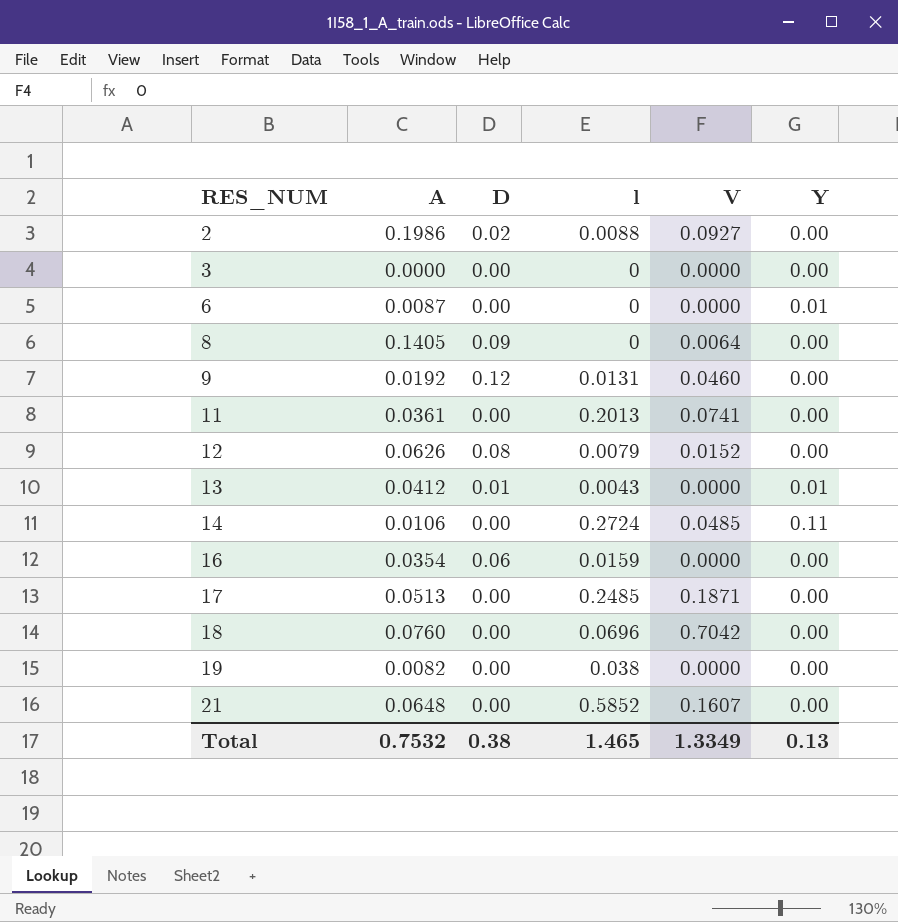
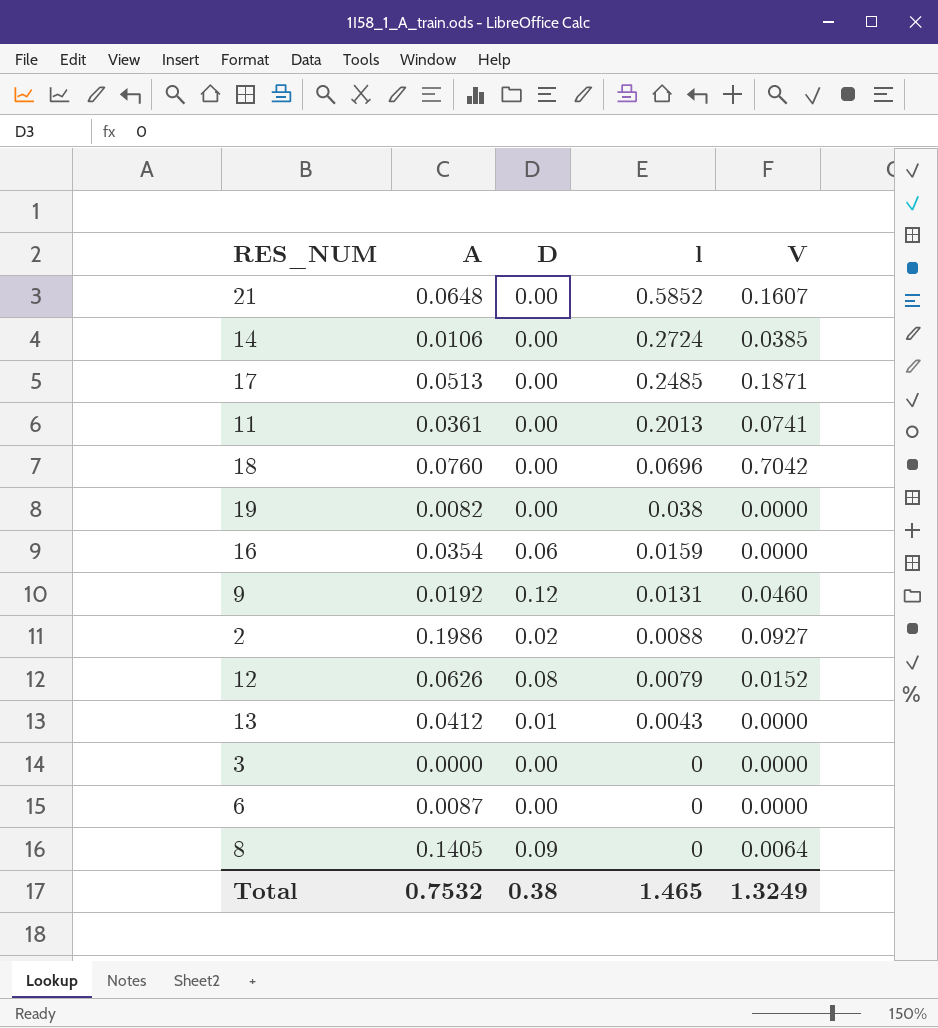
row order: RES_NUM ascending -> l descending
column Y | position: 6 -> none
14 | V: 0.0485 -> 0.0385
Total | V: 1.3349 -> 1.3249

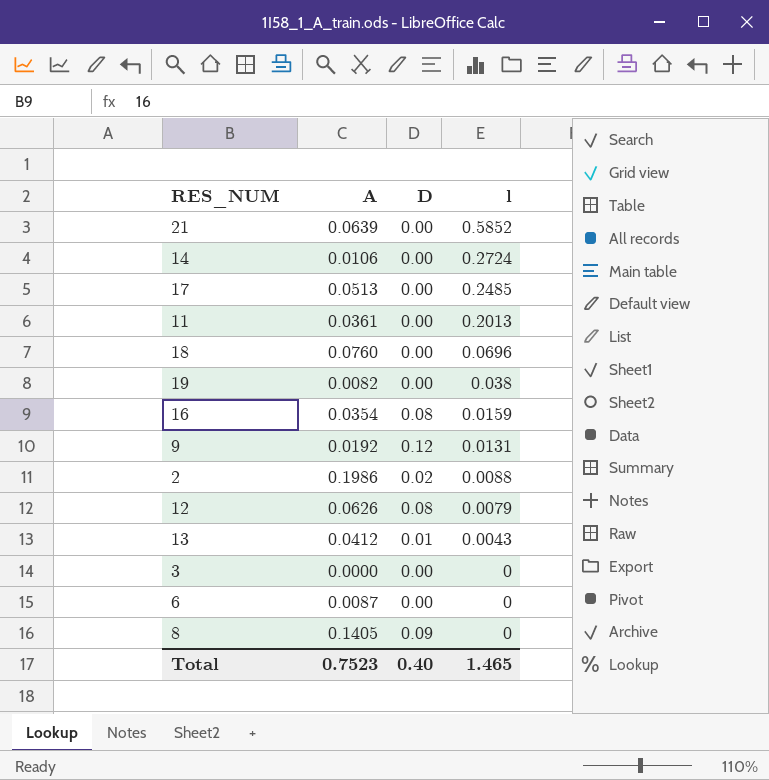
column V | position: 5 -> none
21 | A: 0.0648 -> 0.0639
16 | D: 0.06 -> 0.08
Total | A: 0.7532 -> 0.7523
Total | D: 0.38 -> 0.40

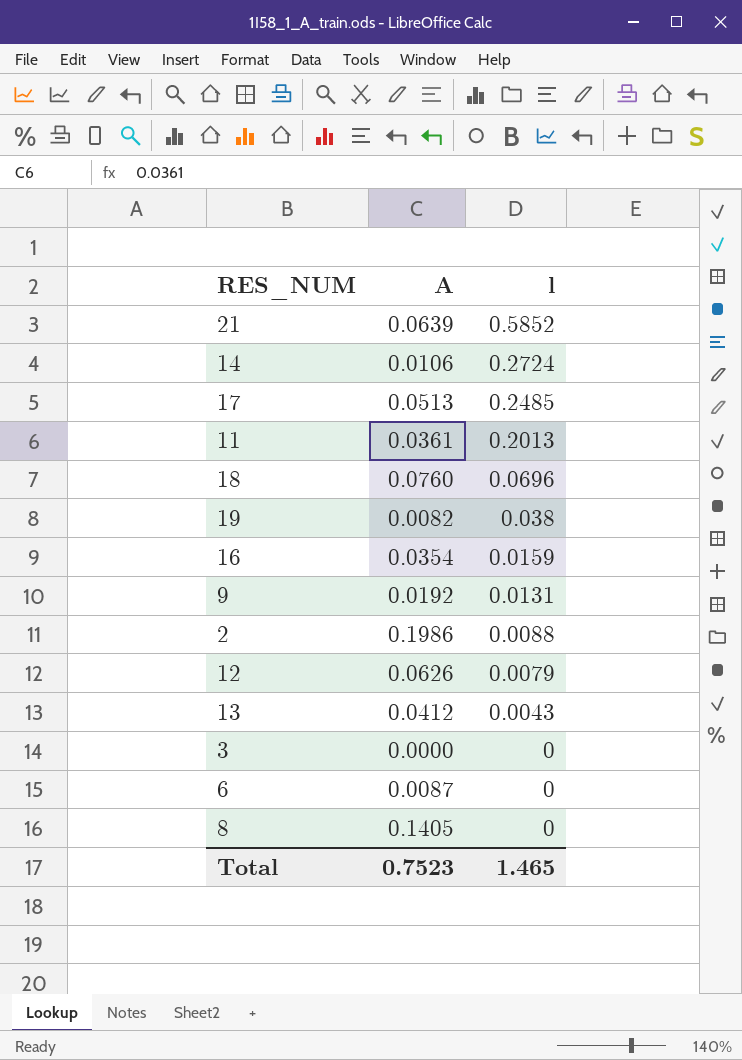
column D | position: 3 -> none

